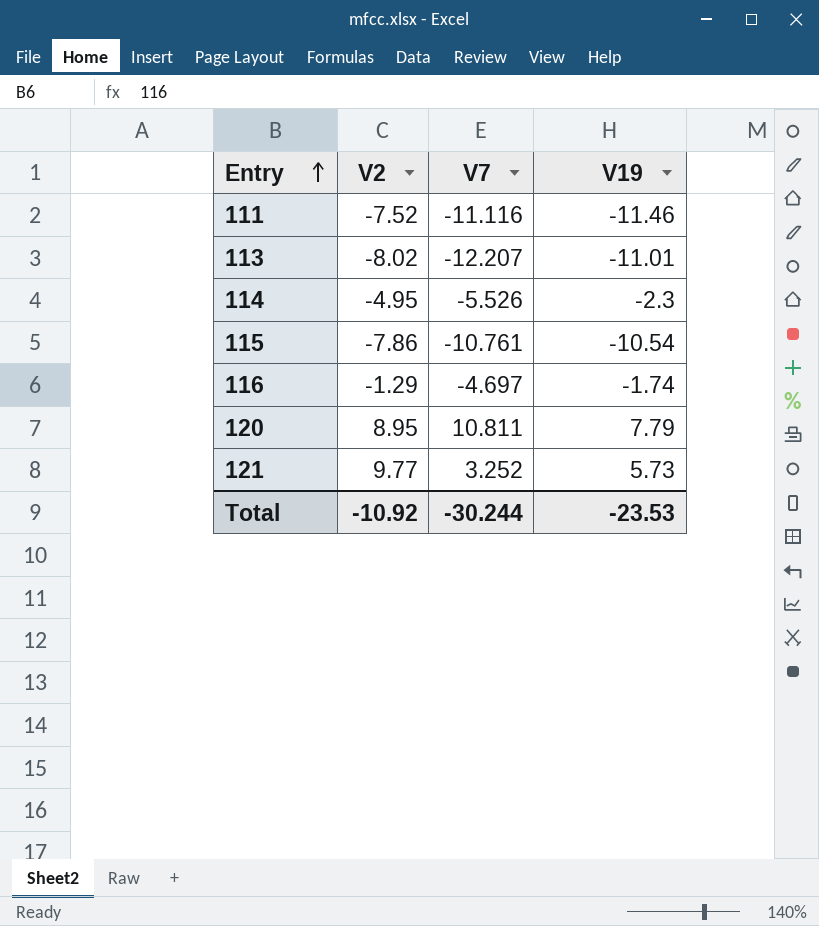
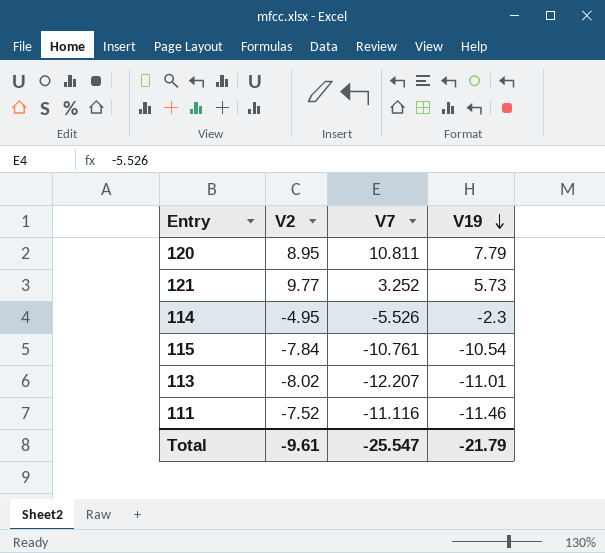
row order: Entry ascending -> V19 descending
row 116: -1.29 | -4.697 | -1.74 -> none
115 | V2: -7.86 -> -7.84
Total | V2: -10.92 -> -9.61
Total | V7: -30.244 -> -25.547
Total | V19: -23.53 -> -21.79

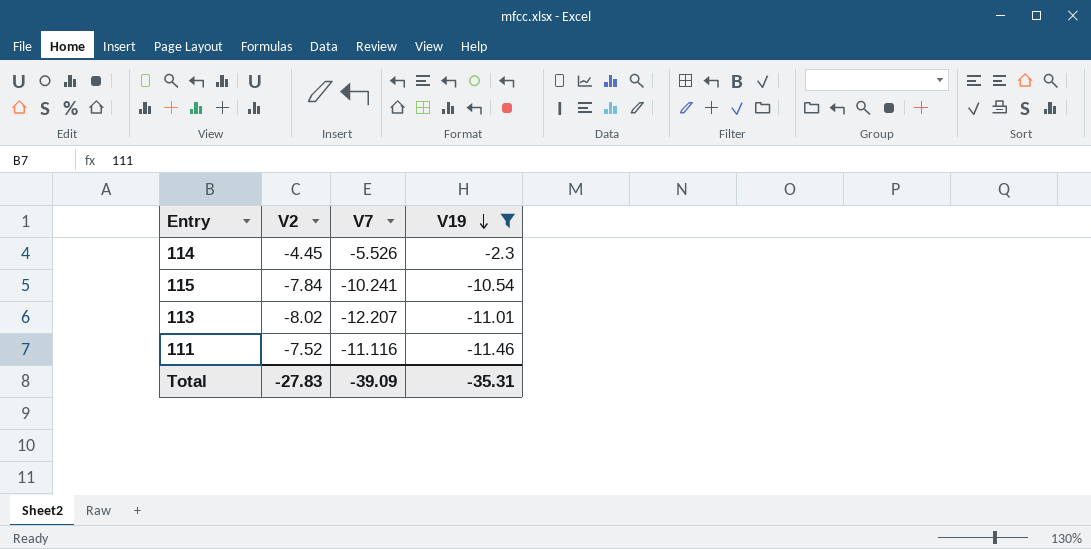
filter: none -> V19 <= -2.3
114 | V2: -4.95 -> -4.45
115 | V7: -10.761 -> -10.241
Total | V2: -9.61 -> -27.83
Total | V7: -25.547 -> -39.09
Total | V19: -21.79 -> -35.31

